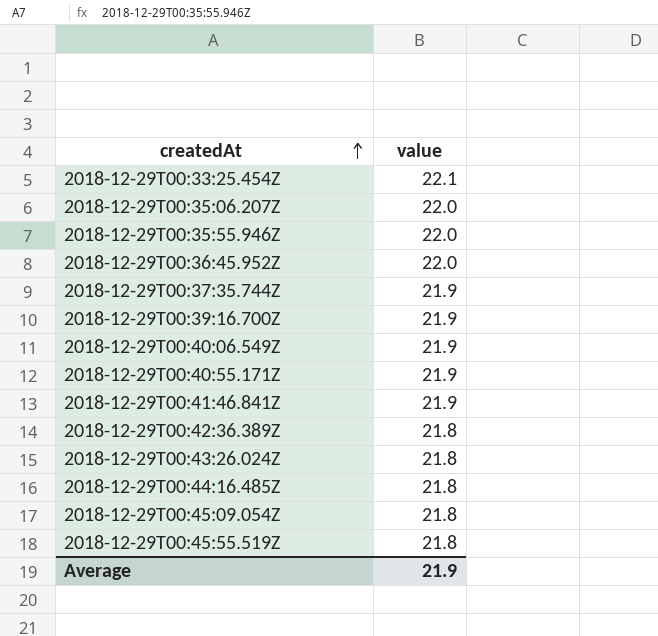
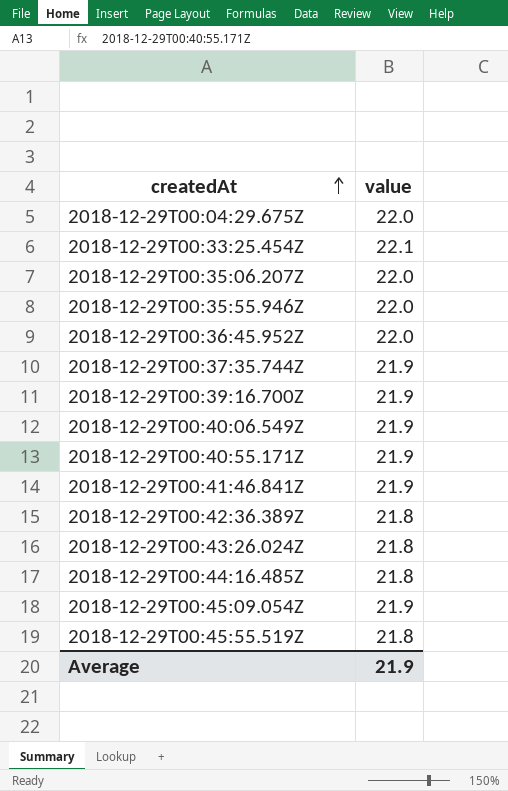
row 2018-12-29T00:04:29.675Z: none -> 22.0
2018-12-29T00:45:09.054Z | value: 21.8 -> 21.9

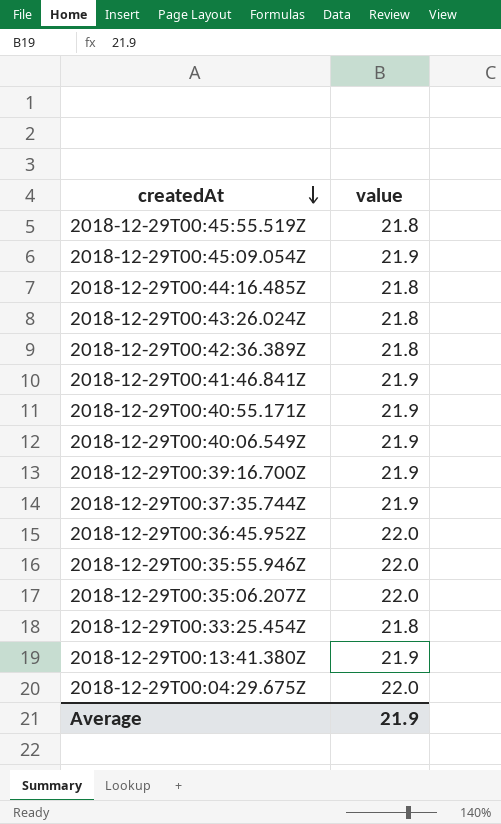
row order: createdAt ascending -> createdAt descending
2018-12-29T00:33:25.454Z | value: 22.1 -> 21.8
row 2018-12-29T00:13:41.380Z: none -> 21.9

